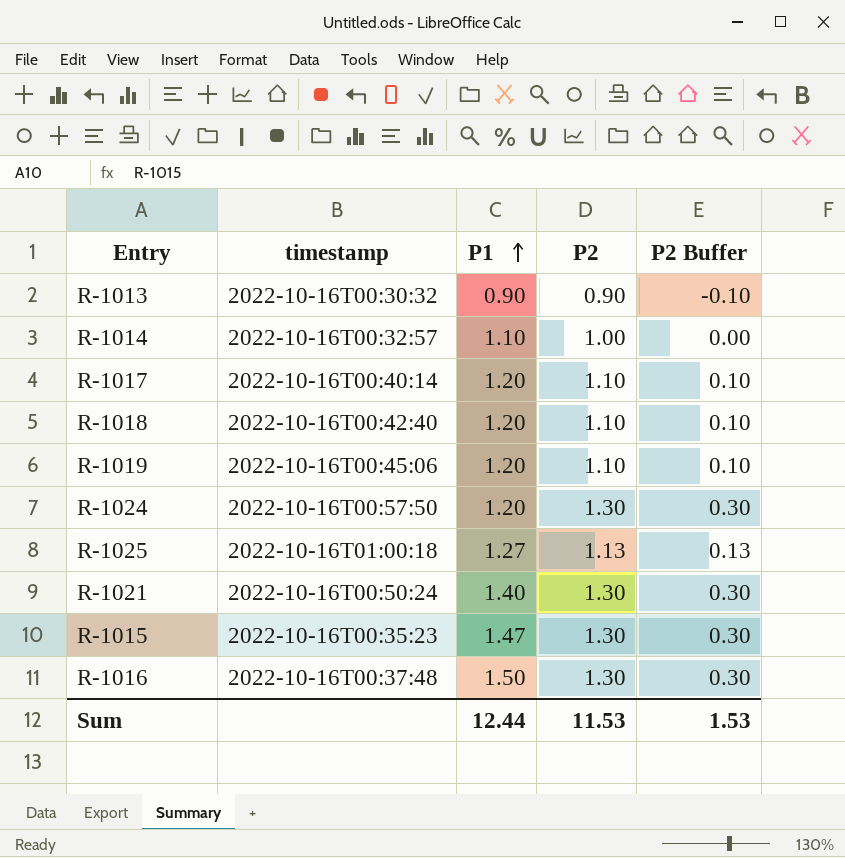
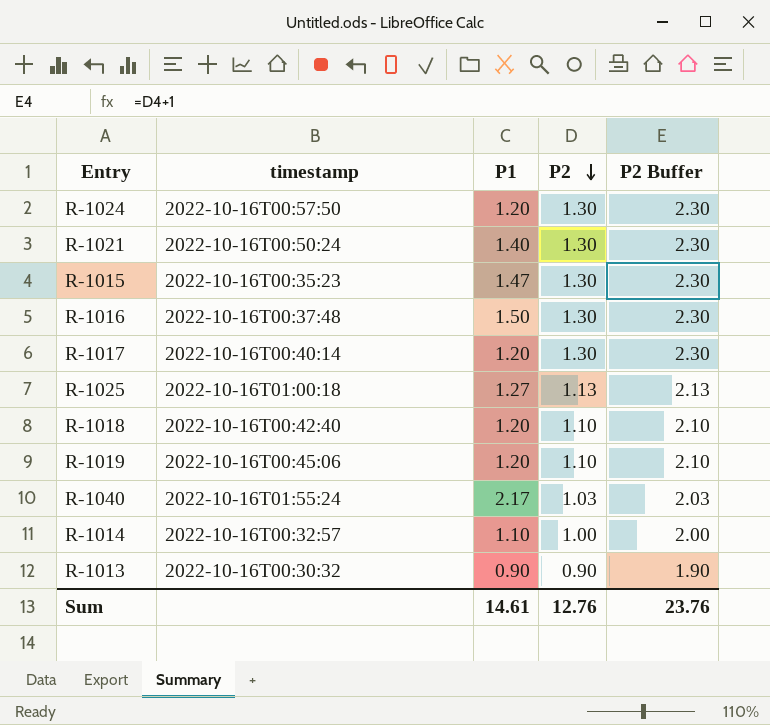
row order: P1 ascending -> P2 descending
column P2 Buffer | formula: [P2] - 1 -> [P2] + 1
R-1017 | P2: 1.10 -> 1.30
row R-1040: none -> 2022-10-16T01:55:24 | 2.17 | 1.03 | 2.03
Sum | P1: 12.44 -> 14.61
Sum | P2: 11.53 -> 12.76
Sum | P2 Buffer: 1.53 -> 23.76

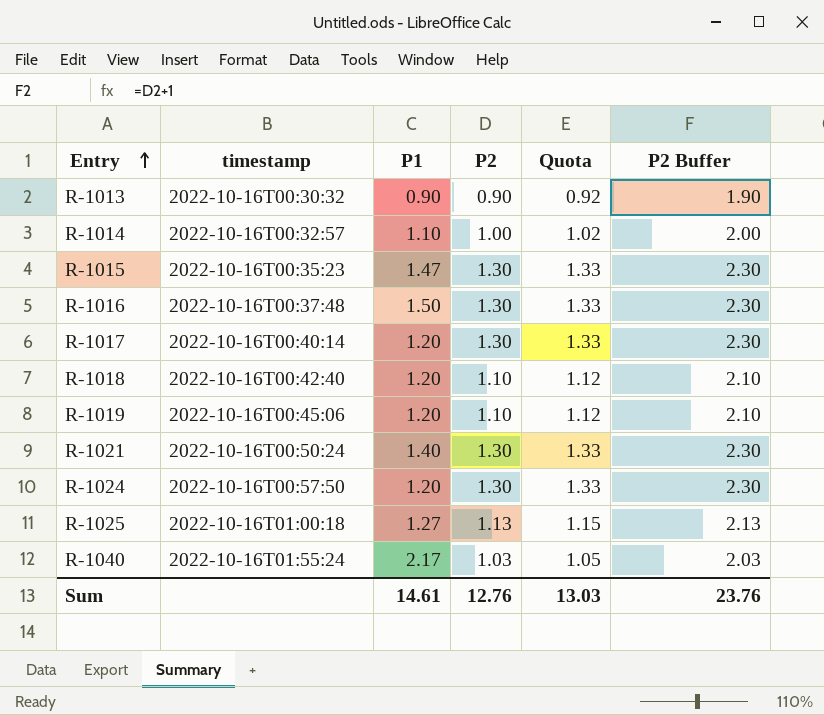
row order: P2 descending -> Entry ascending
column Quota | formula: none -> [P2] * 1.02

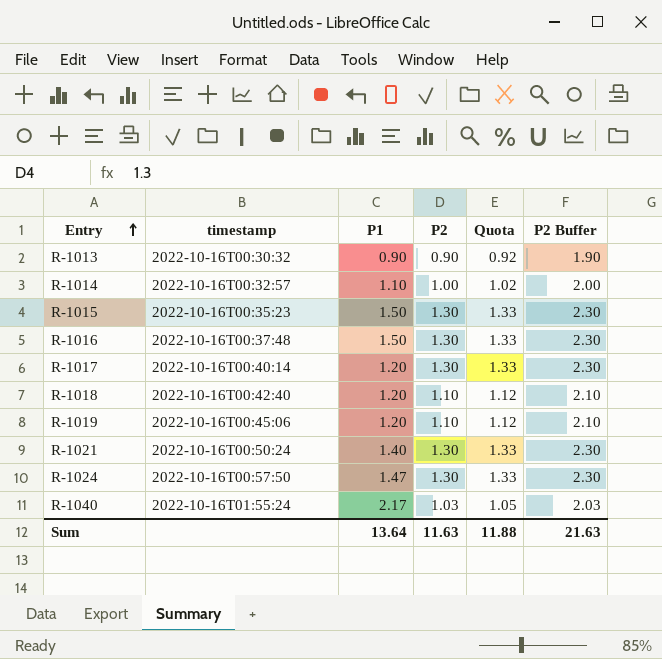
row R-1025: 2022-10-16T01:00:18 | 1.27 | 1.13 | 1.15 | 2.13 -> none
R-1015 | P1: 1.47 -> 1.50
R-1024 | P1: 1.20 -> 1.47
Sum | P1: 14.61 -> 13.64
Sum | P2: 12.76 -> 11.63
Sum | Quota: 13.03 -> 11.88
Sum | P2 Buffer: 23.76 -> 21.63

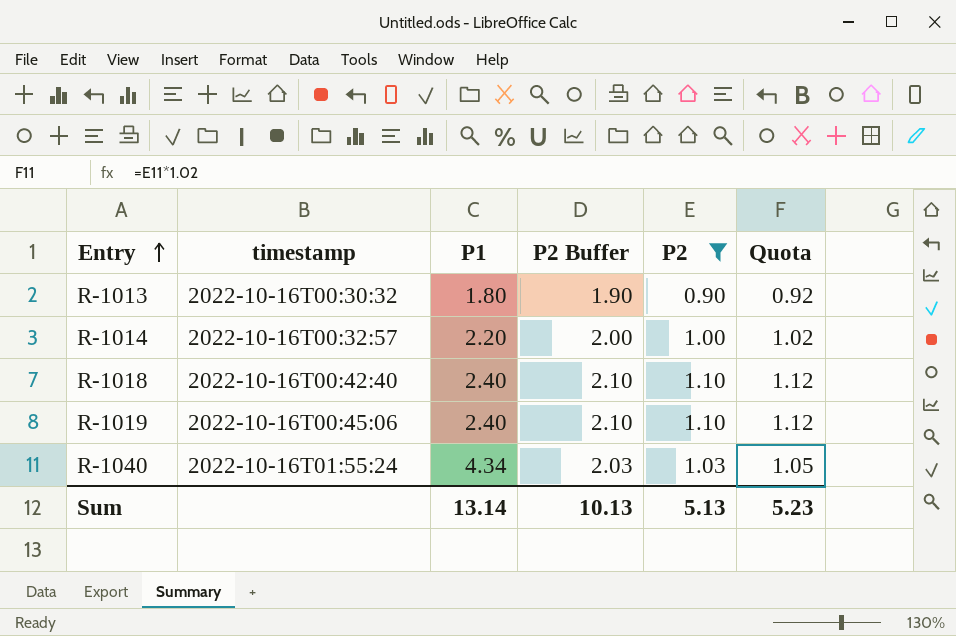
filter: none -> P2 != 1.30
column P2 Buffer | position: 6 -> 4
R-1013 | P1: 0.90 -> 1.80
R-1014 | P1: 1.10 -> 2.20
R-1018 | P1: 1.20 -> 2.40
R-1019 | P1: 1.20 -> 2.40
R-1040 | P1: 2.17 -> 4.34
Sum | P1: 13.64 -> 13.14
Sum | P2 Buffer: 21.63 -> 10.13
Sum | P2: 11.63 -> 5.13
Sum | Quota: 11.88 -> 5.23

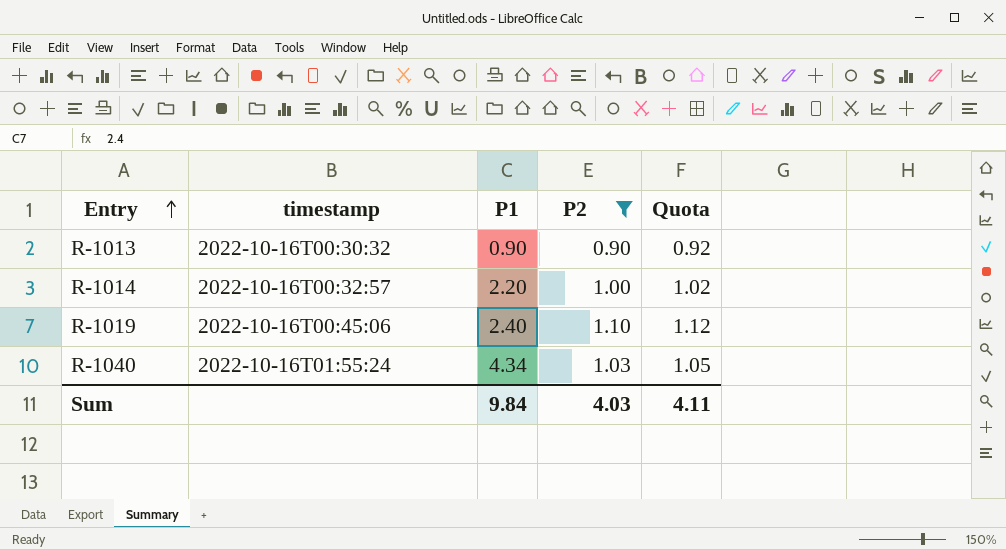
column P2 Buffer | formula: [P2] + 1 -> none
row R-1018: 2022-10-16T00:42:40 | 2.40 | 2.10 | 1.10 | 1.12 -> none
R-1013 | P1: 1.80 -> 0.90
Sum | P1: 13.14 -> 9.84
Sum | P2: 5.13 -> 4.03
Sum | Quota: 5.23 -> 4.11

